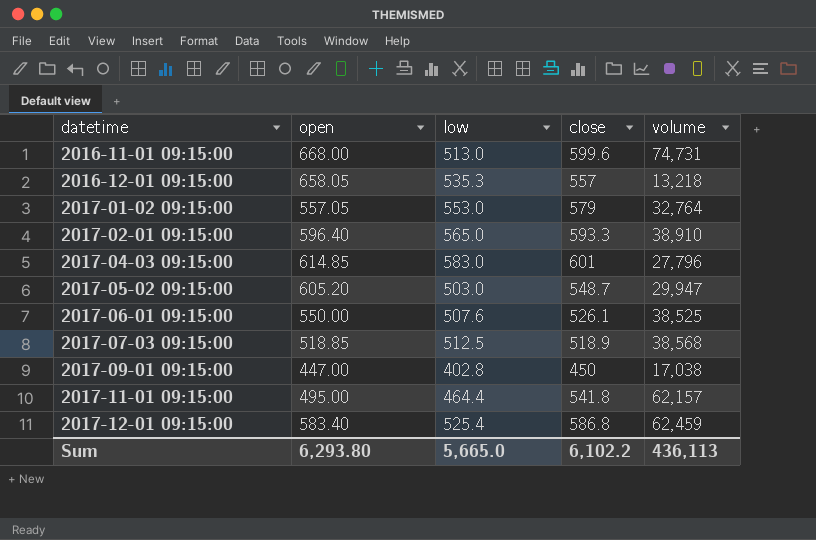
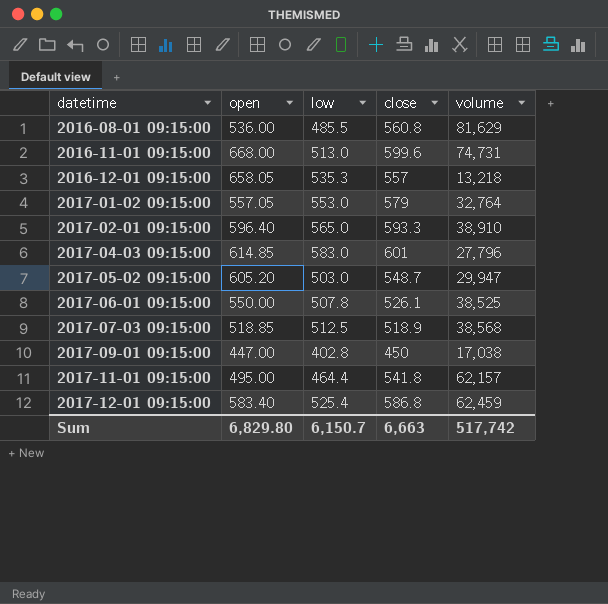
row 2016-08-01 09:15:00: none -> 536.00 | 485.5 | 560.8 | 81,629
2017-06-01 09:15:00 | low: 507.6 -> 507.8
Sum | open: 6,293.80 -> 6,829.80
Sum | low: 5,665.0 -> 6,150.7
Sum | close: 6,102.2 -> 6,663
Sum | volume: 436,113 -> 517,742

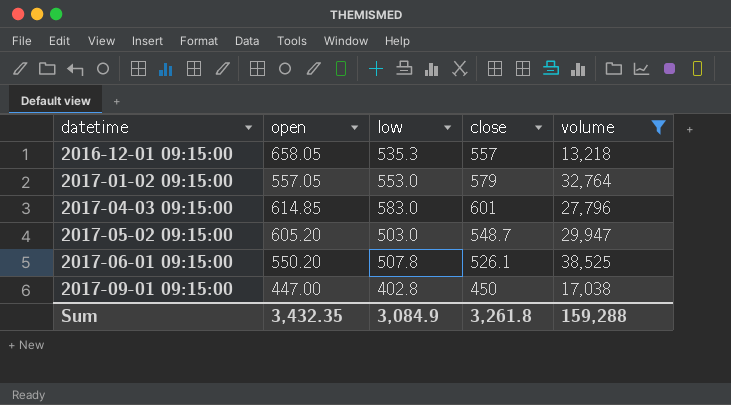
filter: none -> volume <= 38,525
2017-06-01 09:15:00 | open: 550.00 -> 550.20
Sum | open: 6,829.80 -> 3,432.35
Sum | low: 6,150.7 -> 3,084.9
Sum | close: 6,663 -> 3,261.8
Sum | volume: 517,742 -> 159,288

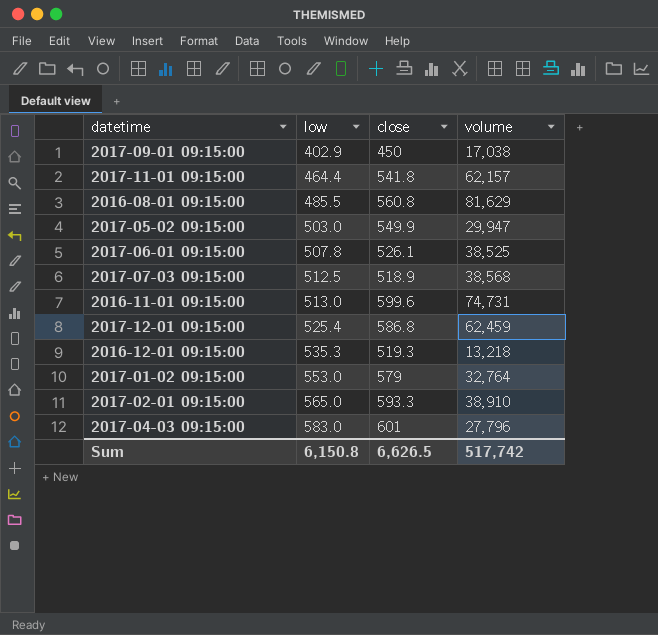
filter: volume <= 38,525 -> none
row order: datetime ascending -> low ascending
column open | position: 2 -> none
2017-09-01 09:15:00 | low: 402.8 -> 402.9
2017-05-02 09:15:00 | close: 548.7 -> 549.9
2016-12-01 09:15:00 | close: 557 -> 519.3
Sum | low: 3,084.9 -> 6,150.8
Sum | close: 3,261.8 -> 6,626.5
Sum | volume: 159,288 -> 517,742

